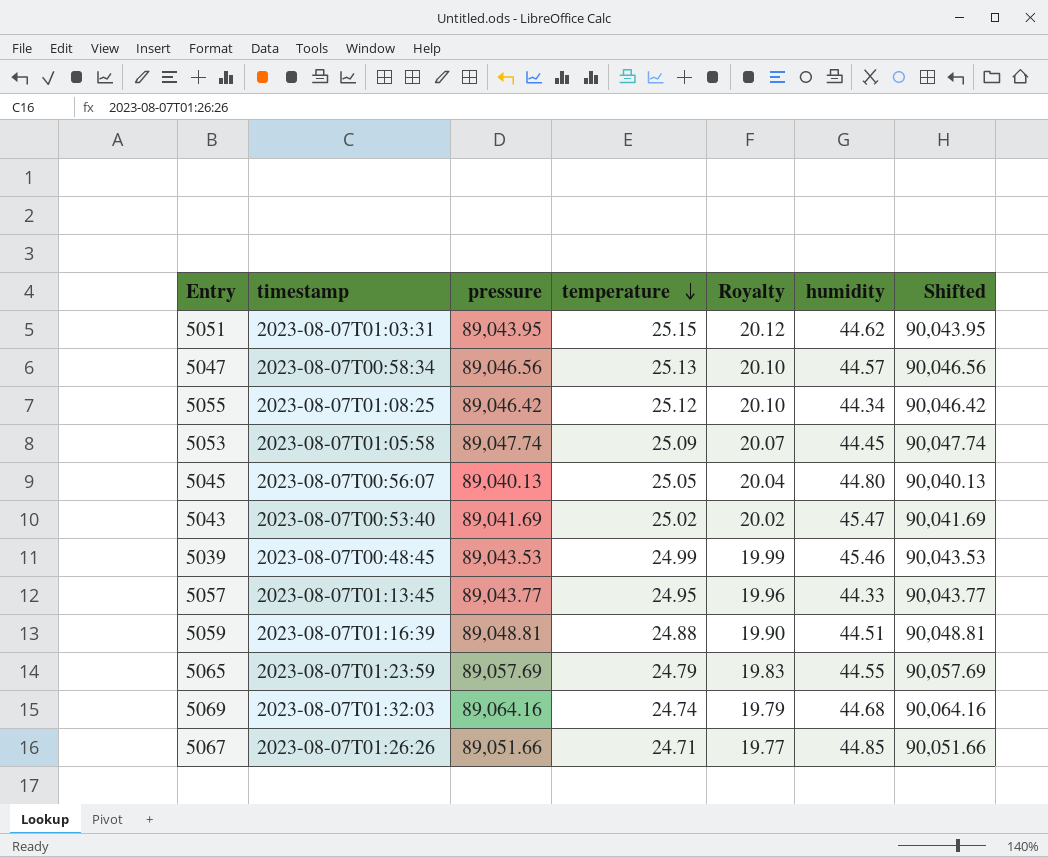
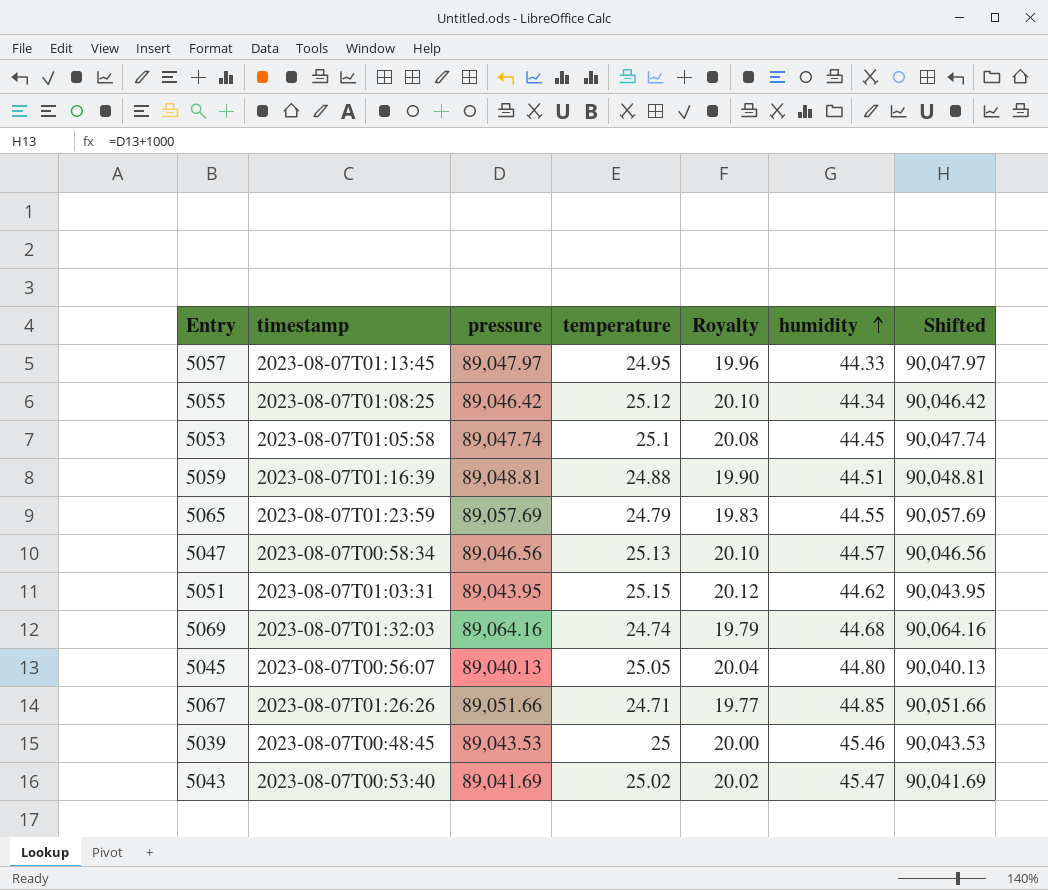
row order: temperature descending -> humidity ascending
5057 | pressure: 89,043.77 -> 89,047.97
5057 | Shifted: 90,043.77 -> 90,047.97
5053 | temperature: 25.09 -> 25.1
5053 | Royalty: 20.07 -> 20.08
5039 | temperature: 24.99 -> 25
5039 | Royalty: 19.99 -> 20.00

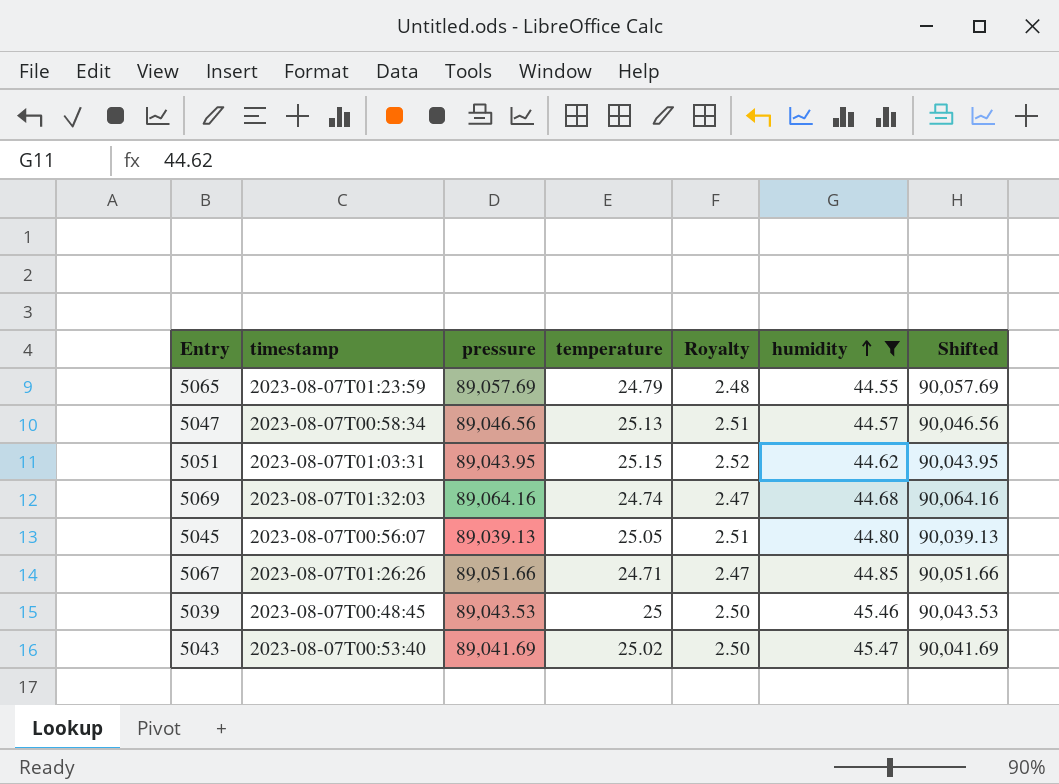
filter: none -> humidity >= 44.55
column Royalty | formula: [temperature] * 0.8 -> [temperature] * 0.1
5045 | pressure: 89,040.13 -> 89,039.13
5045 | Shifted: 90,040.13 -> 90,039.13

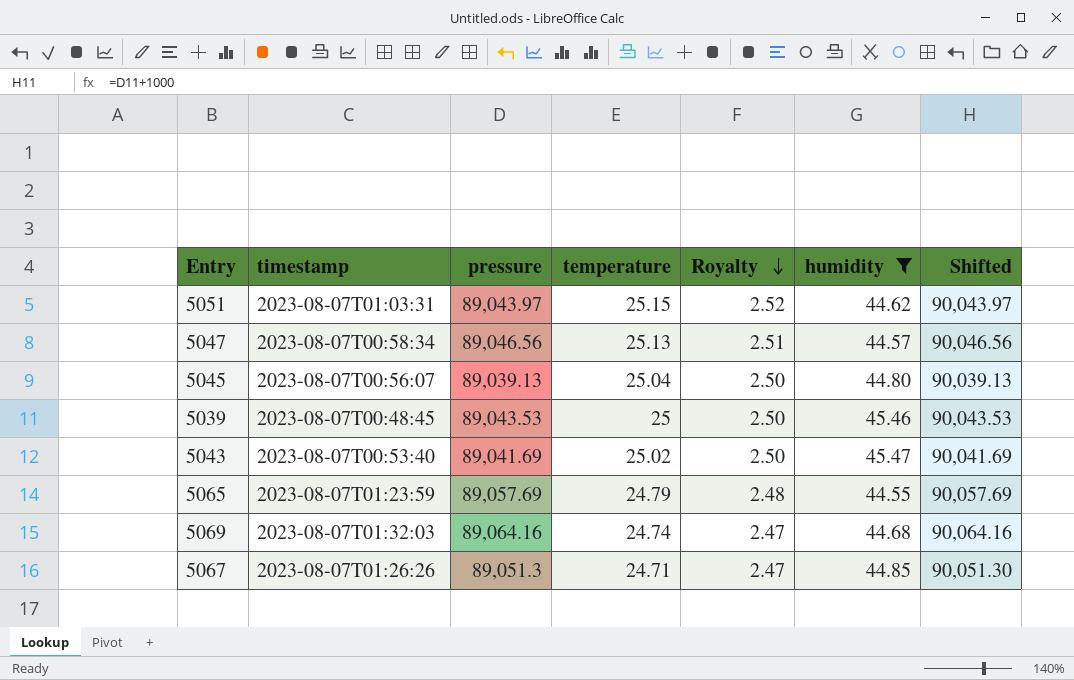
row order: humidity ascending -> Royalty descending
5051 | pressure: 89,043.95 -> 89,043.97
5051 | Shifted: 90,043.95 -> 90,043.97
5045 | temperature: 25.05 -> 25.04
5045 | Royalty: 2.51 -> 2.50
5067 | pressure: 89,051.66 -> 89,051.3
5067 | Shifted: 90,051.66 -> 90,051.30

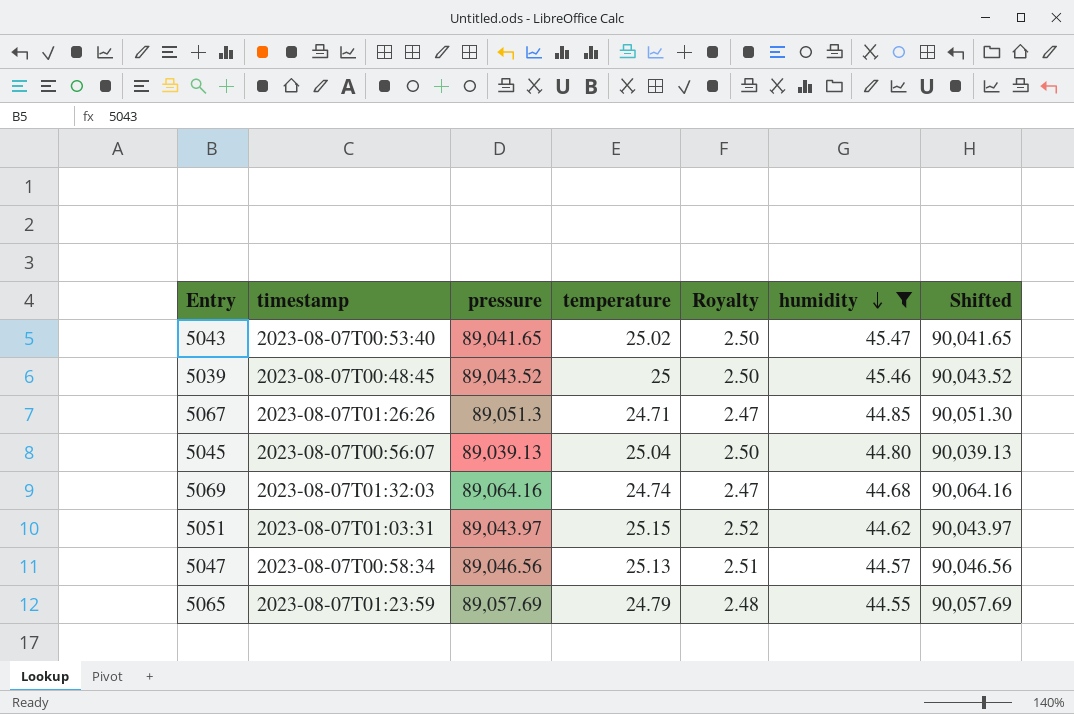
row order: Royalty descending -> humidity descending
5043 | pressure: 89,041.69 -> 89,041.65
5043 | Shifted: 90,041.69 -> 90,041.65
5039 | pressure: 89,043.53 -> 89,043.52
5039 | Shifted: 90,043.53 -> 90,043.52

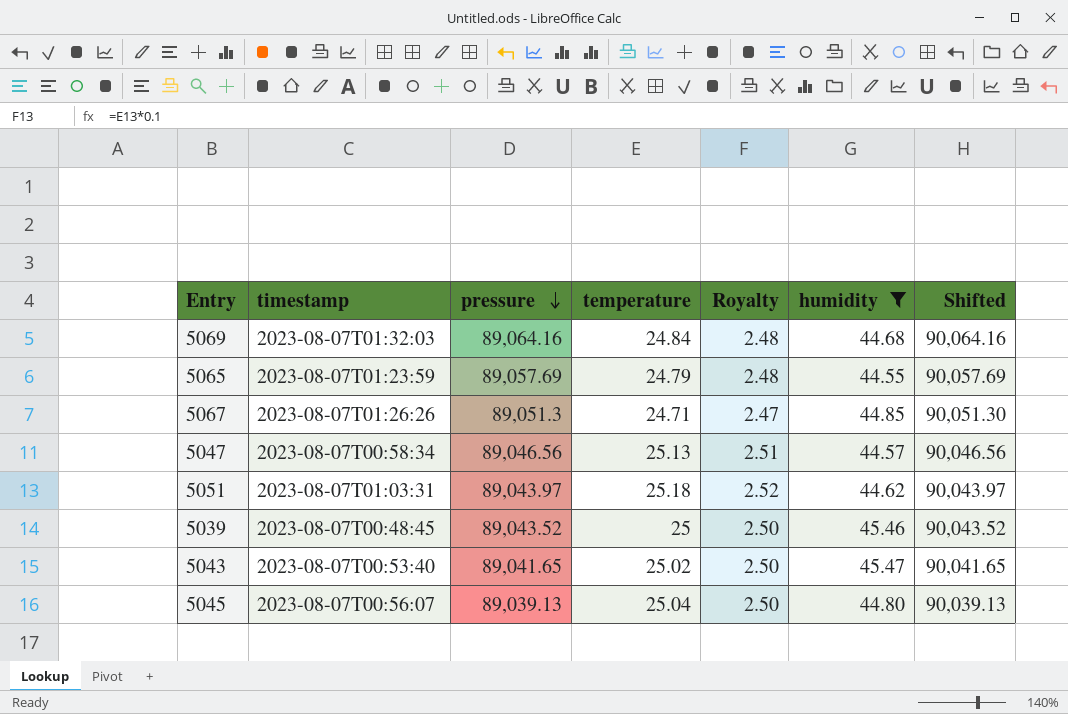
row order: humidity descending -> pressure descending
5069 | temperature: 24.74 -> 24.84
5069 | Royalty: 2.47 -> 2.48
5051 | temperature: 25.15 -> 25.18

